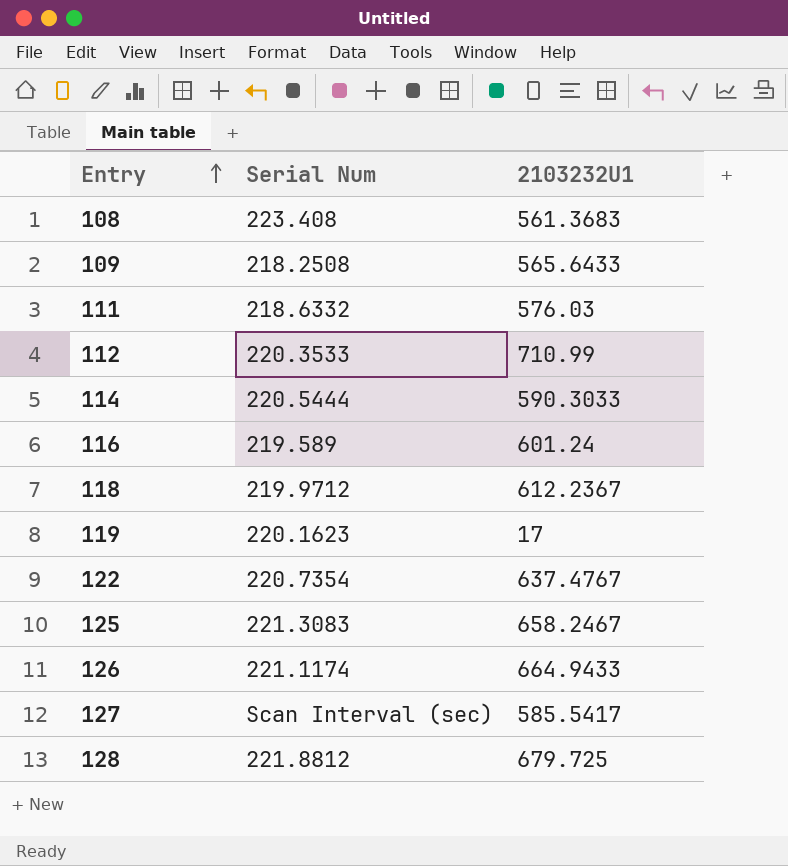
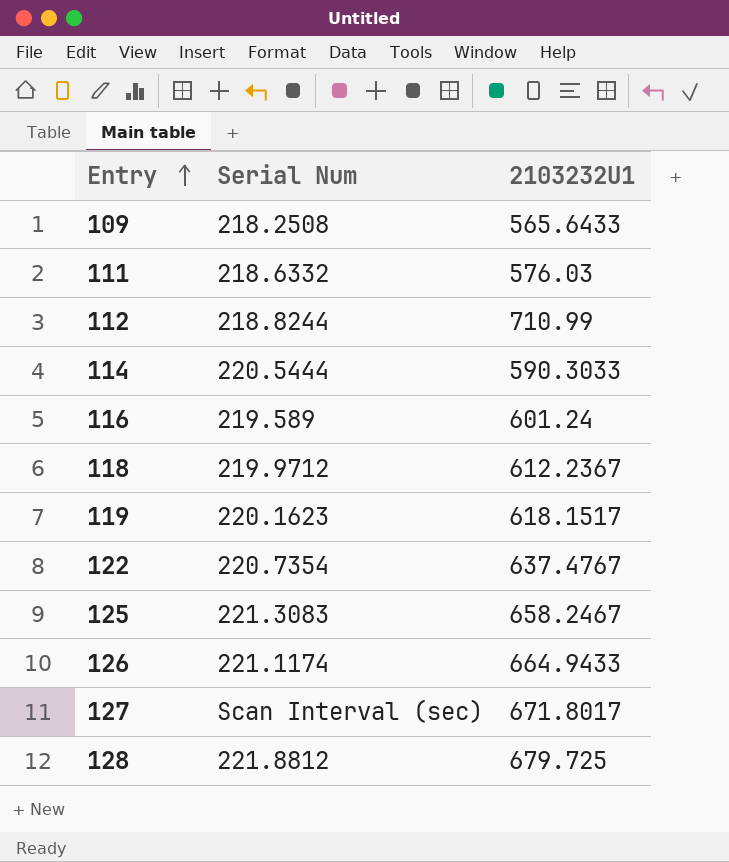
row 108: 223.408 | 561.3683 -> none
112 | Serial Num: 220.3533 -> 218.8244
119 | 2103232U1: 17 -> 618.1517
127 | 2103232U1: 585.5417 -> 671.8017

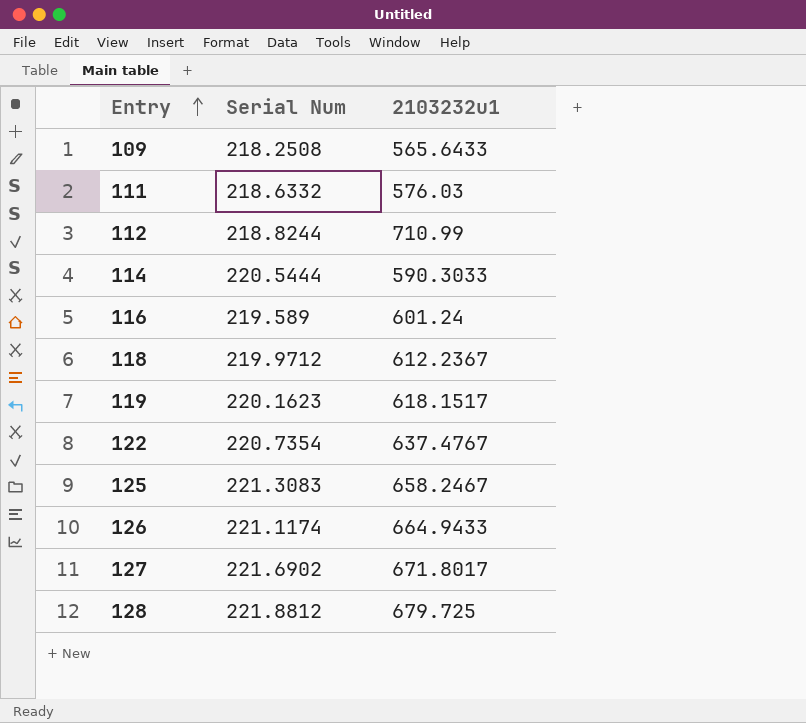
column name: 2103232U1 -> 2103232u1
127 | Serial Num: Scan Interval (sec) -> 221.6902

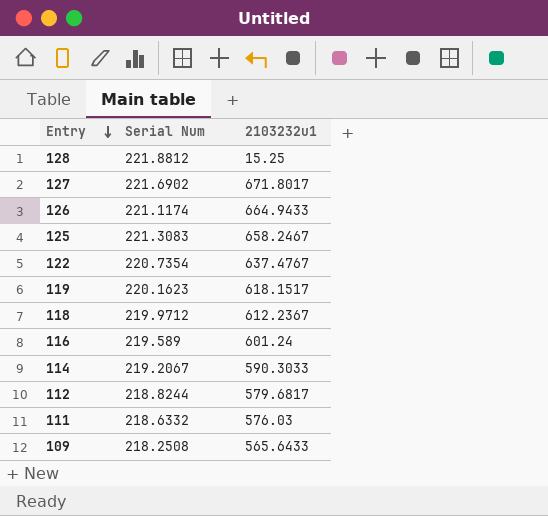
row order: Entry ascending -> Entry descending
128 | 2103232u1: 679.725 -> 15.25
114 | Serial Num: 220.5444 -> 219.2067
112 | 2103232u1: 710.99 -> 579.6817

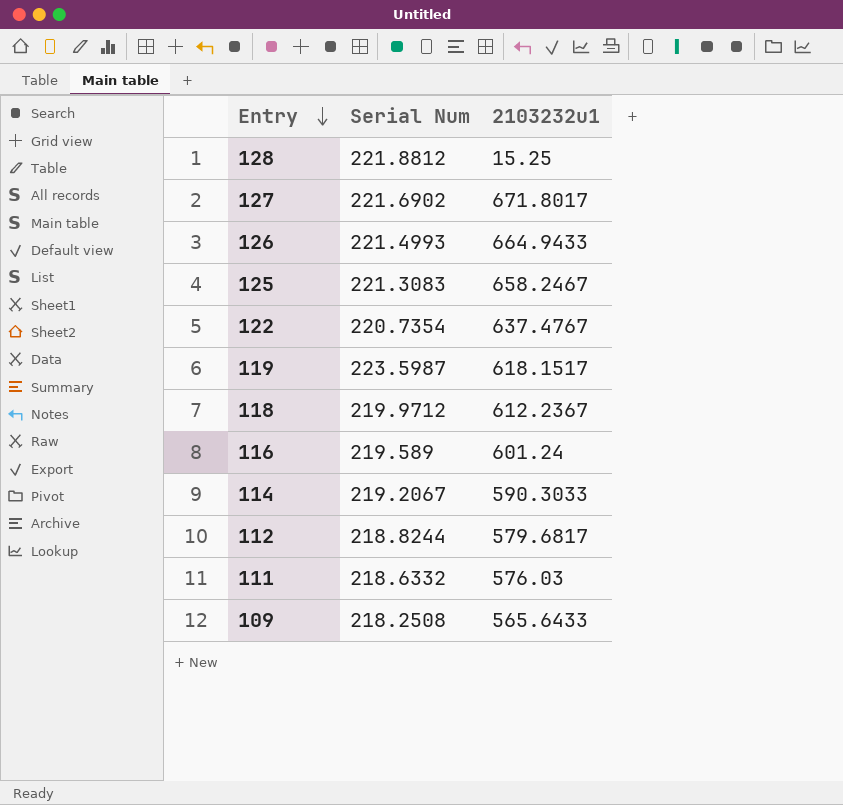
126 | Serial Num: 221.1174 -> 221.4993
119 | Serial Num: 220.1623 -> 223.5987

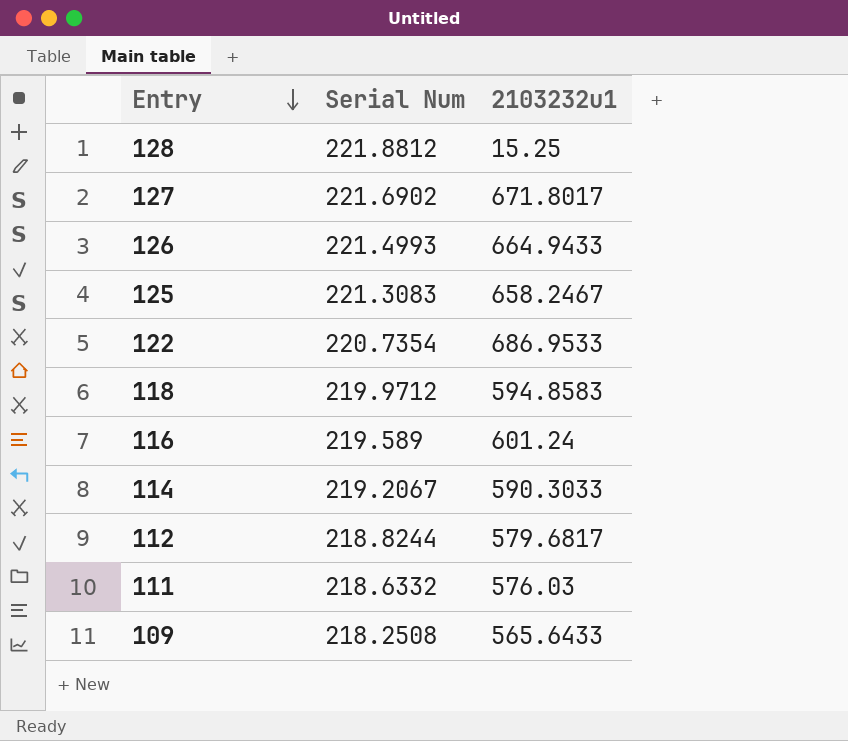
row 119: 223.5987 | 618.1517 -> none
122 | 2103232u1: 637.4767 -> 686.9533
118 | 2103232u1: 612.2367 -> 594.8583

